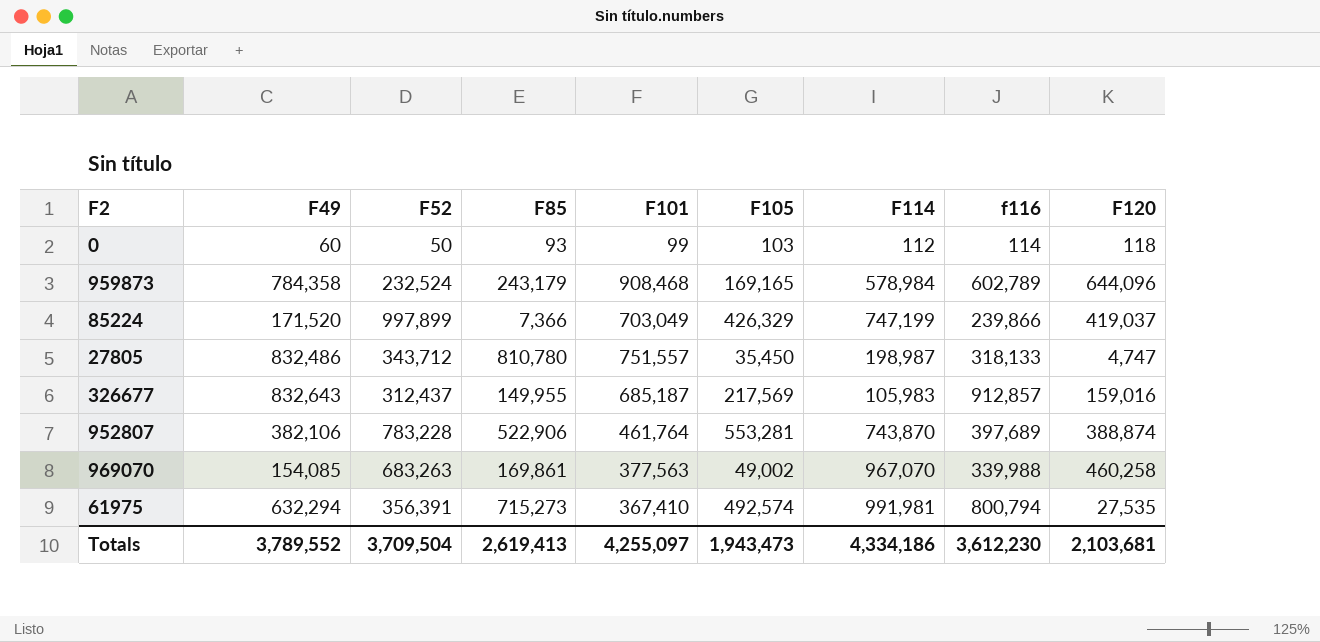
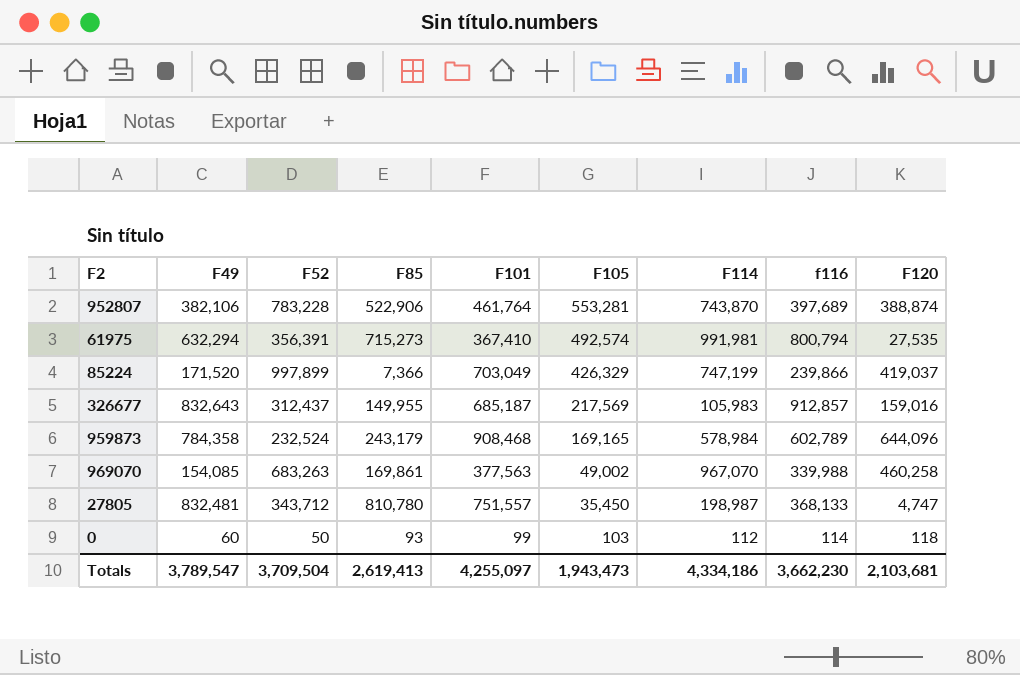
row order: none -> F105 descending
27805 | F49: 832,486 -> 832,481
27805 | f116: 318,133 -> 368,133
Totals | F49: 3,789,552 -> 3,789,547
Totals | f116: 3,612,230 -> 3,662,230

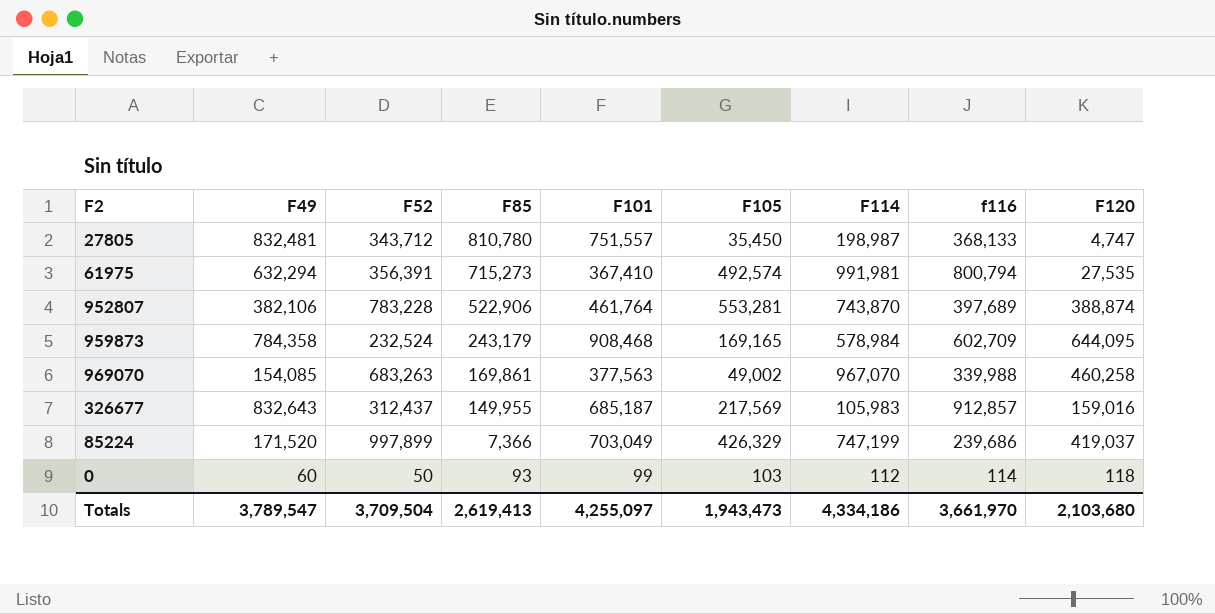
row order: F105 descending -> F85 descending
959873 | f116: 602,789 -> 602,709
959873 | F120: 644,096 -> 644,095
85224 | f116: 239,866 -> 239,686
Totals | f116: 3,662,230 -> 3,661,970
Totals | F120: 2,103,681 -> 2,103,680

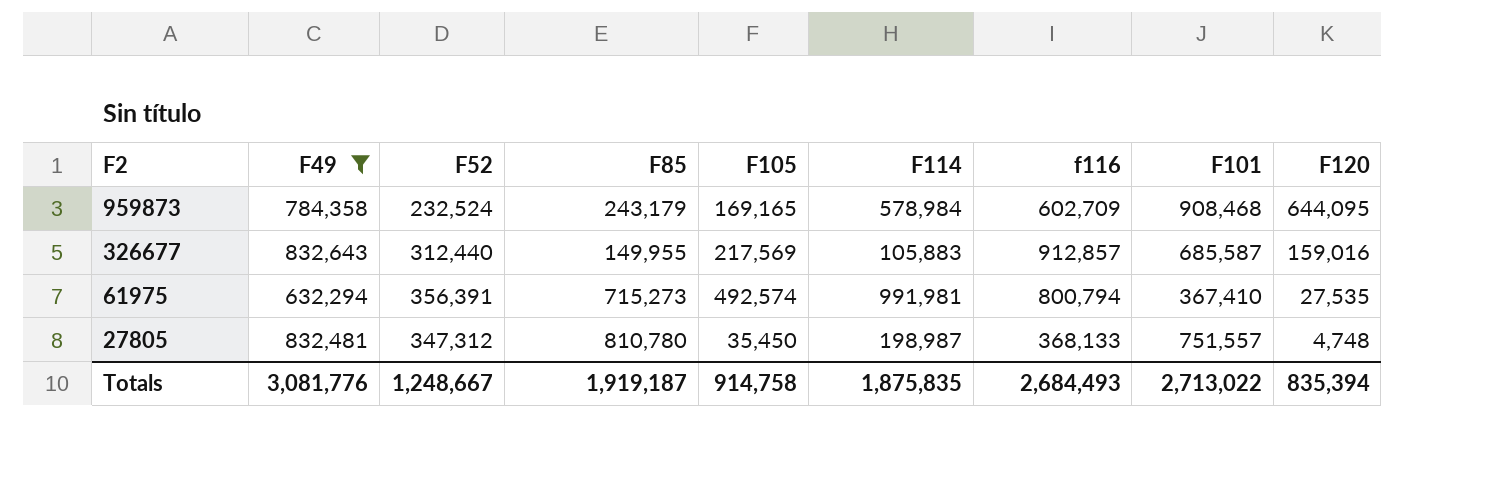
filter: none -> F49 >= 632,294
row order: F85 descending -> F2 descending
column F101 | position: 5 -> 8
326677 | F52: 312,437 -> 312,440
326677 | F114: 105,983 -> 105,883
326677 | F101: 685,187 -> 685,587
27805 | F52: 343,712 -> 347,312
27805 | F120: 4,747 -> 4,748
Totals | F49: 3,789,547 -> 3,081,776
Totals | F52: 3,709,504 -> 1,248,667
Totals | F85: 2,619,413 -> 1,919,187
Totals | F105: 1,943,473 -> 914,758
Totals | F114: 4,334,186 -> 1,875,835
Totals | f116: 3,661,970 -> 2,684,493
Totals | F101: 4,255,097 -> 2,713,022
Totals | F120: 2,103,680 -> 835,394

